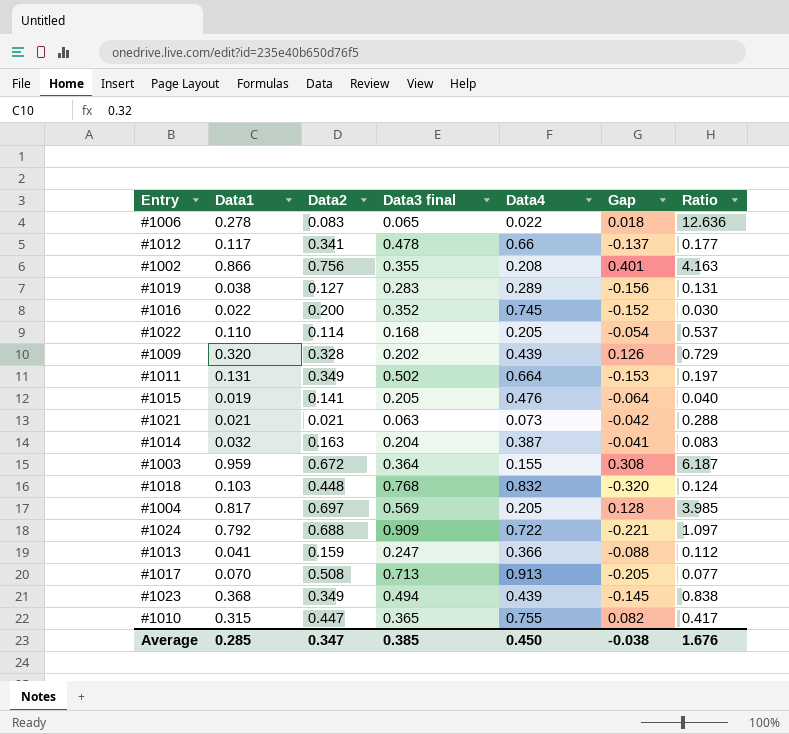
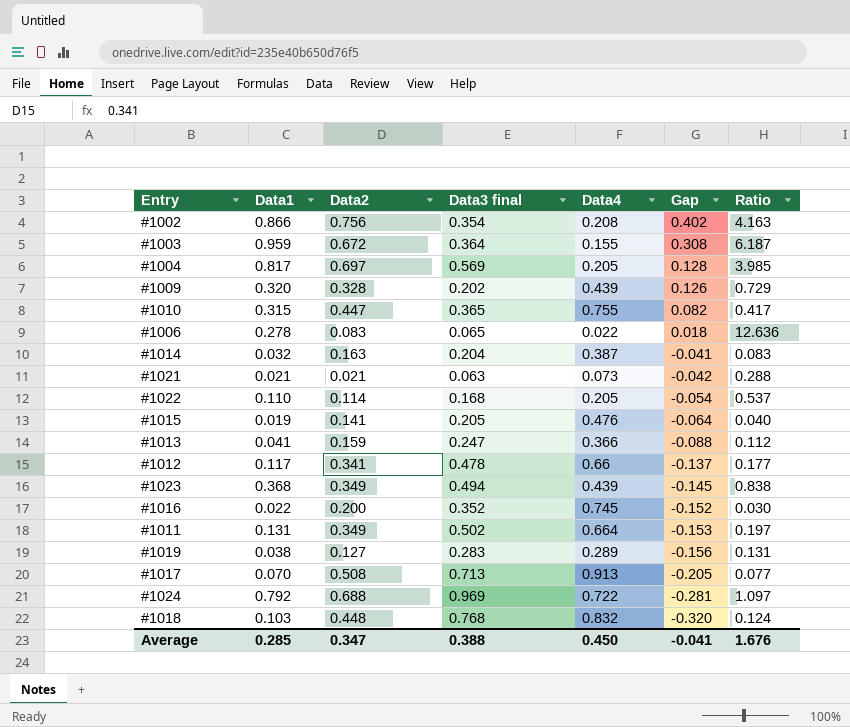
row order: none -> Gap descending
#1002 | Data3 final: 0.355 -> 0.354
#1002 | Gap: 0.401 -> 0.402
#1024 | Data3 final: 0.909 -> 0.969
#1024 | Gap: -0.221 -> -0.281
Average | Data3 final: 0.385 -> 0.388
Average | Gap: -0.038 -> -0.041

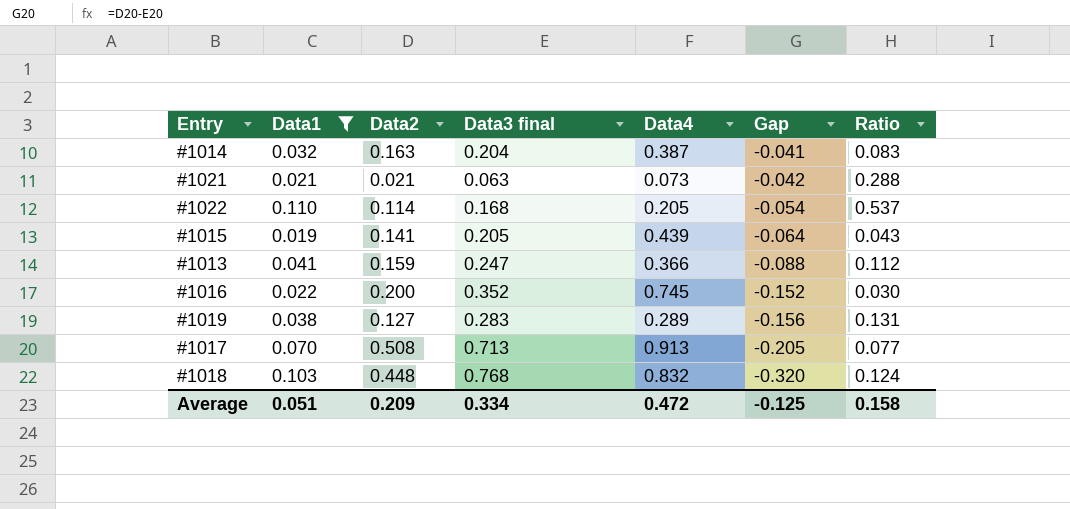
filter: none -> Data1 <= 0.110
#1015 | Data4: 0.476 -> 0.439
#1015 | Ratio: 0.040 -> 0.043
Average | Data1: 0.285 -> 0.051
Average | Data2: 0.347 -> 0.209
Average | Data3 final: 0.388 -> 0.334
Average | Data4: 0.450 -> 0.472
Average | Gap: -0.041 -> -0.125
Average | Ratio: 1.676 -> 0.158

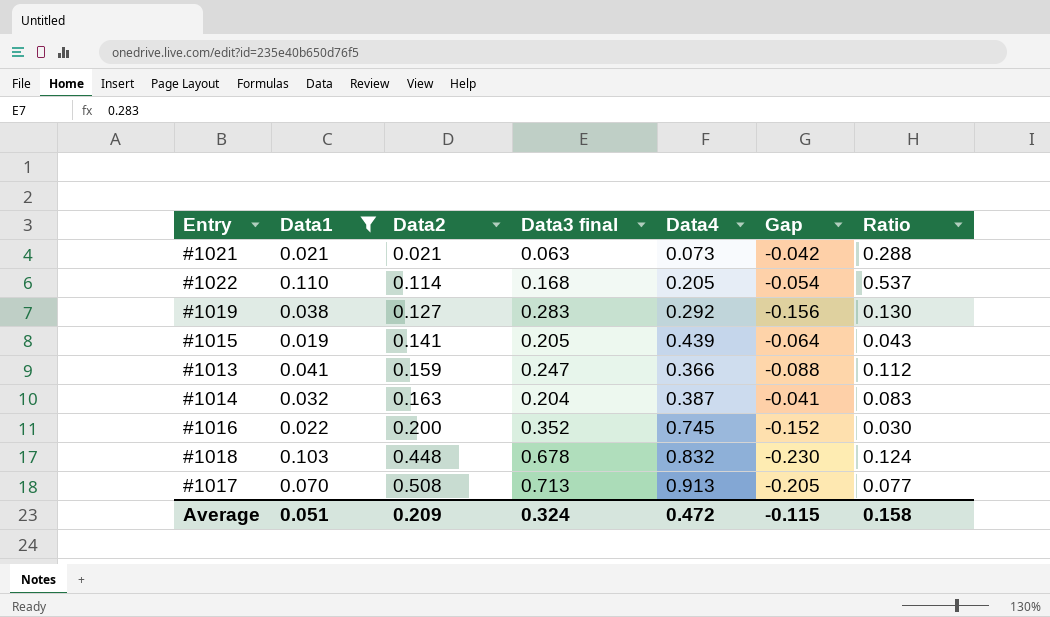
row order: Gap descending -> Data2 ascending
#1019 | Data4: 0.289 -> 0.292
#1019 | Ratio: 0.131 -> 0.130
#1018 | Data3 final: 0.768 -> 0.678
#1018 | Gap: -0.320 -> -0.230
Average | Data3 final: 0.334 -> 0.324
Average | Gap: -0.125 -> -0.115

